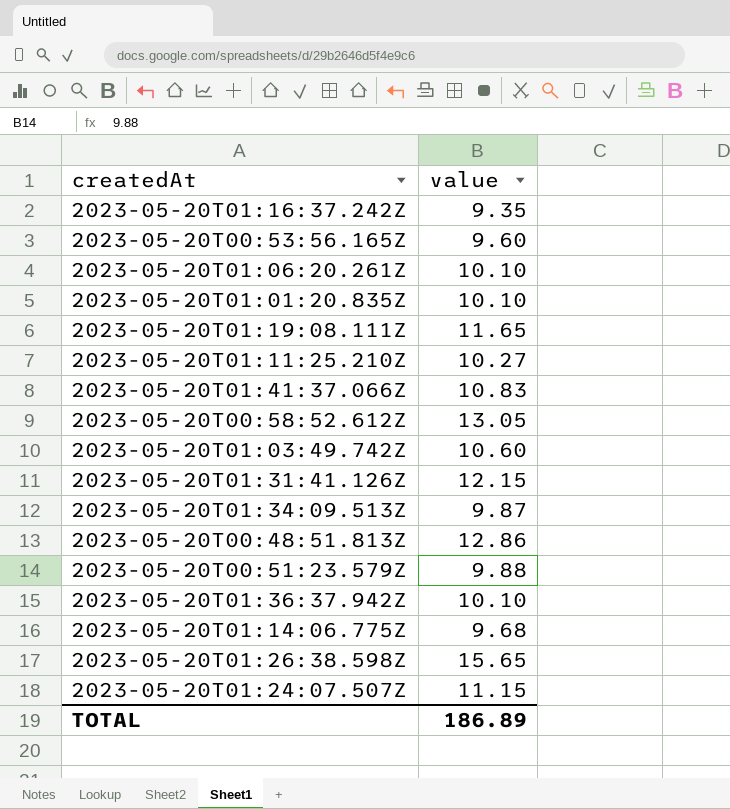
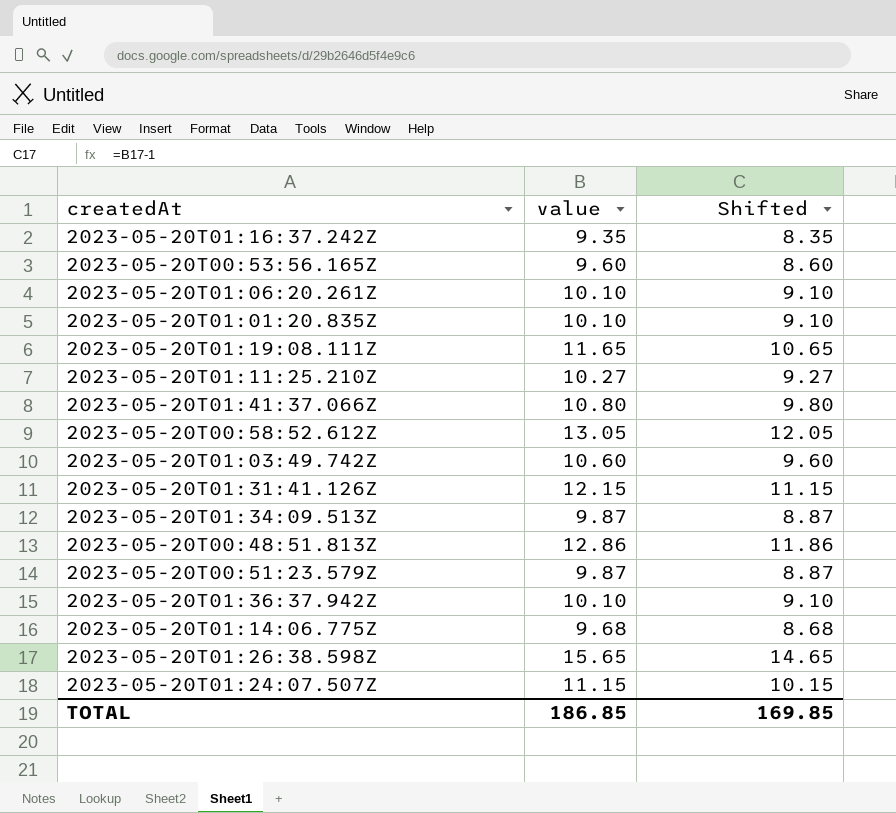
column Shifted | formula: none -> [value] - 1
2023-05-20T01:41:37.066Z | value: 10.83 -> 10.80
2023-05-20T00:51:23.579Z | value: 9.88 -> 9.87
TOTAL | value: 186.89 -> 186.85

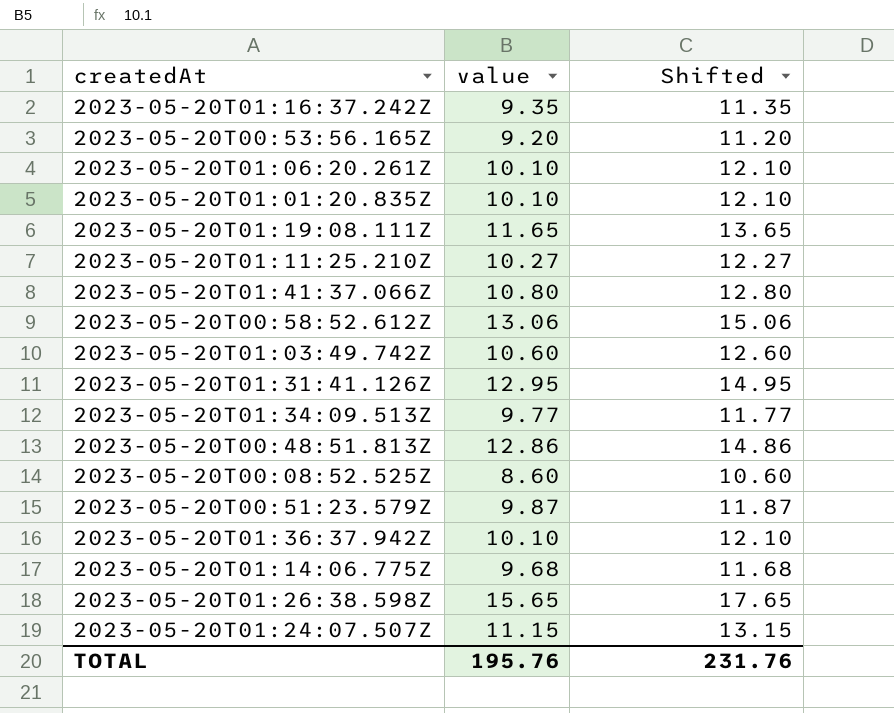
column Shifted | formula: [value] - 1 -> [value] + 2
2023-05-20T00:53:56.165Z | value: 9.60 -> 9.20
2023-05-20T00:58:52.612Z | value: 13.05 -> 13.06
2023-05-20T01:31:41.126Z | value: 12.15 -> 12.95
2023-05-20T01:34:09.513Z | value: 9.87 -> 9.77
row 2023-05-20T00:08:52.525Z: none -> 8.60 | 10.60
TOTAL | value: 186.85 -> 195.76
TOTAL | Shifted: 169.85 -> 231.76

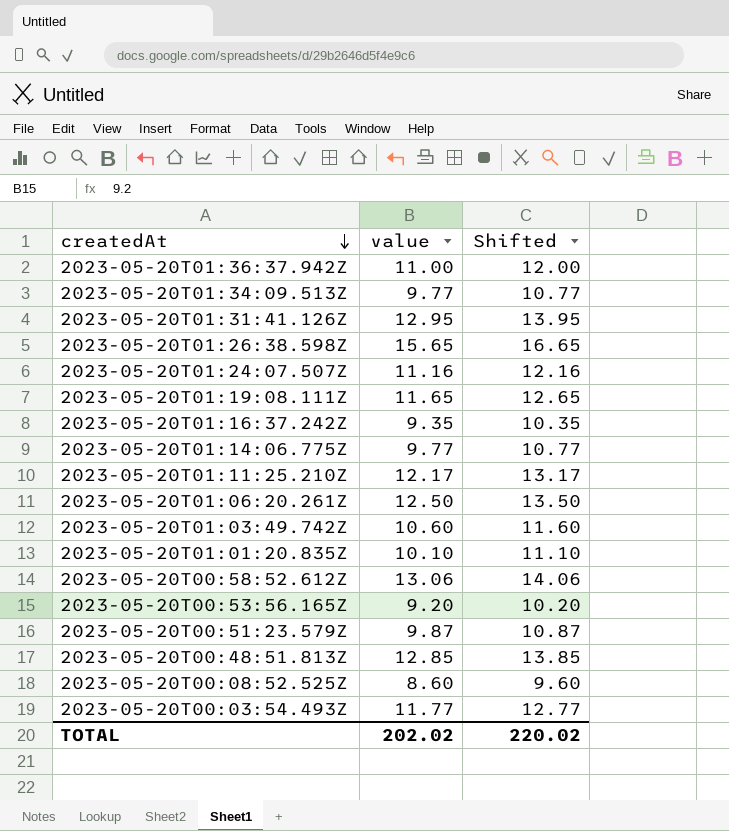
row order: none -> createdAt descending
column Shifted | formula: [value] + 2 -> [value] + 1
row 2023-05-20T01:41:37.066Z: 10.80 | 12.80 -> none
2023-05-20T01:36:37.942Z | value: 10.10 -> 11.00
2023-05-20T01:24:07.507Z | value: 11.15 -> 11.16
2023-05-20T01:14:06.775Z | value: 9.68 -> 9.77
2023-05-20T01:11:25.210Z | value: 10.27 -> 12.17
2023-05-20T01:06:20.261Z | value: 10.10 -> 12.50
2023-05-20T00:48:51.813Z | value: 12.86 -> 12.85
row 2023-05-20T00:03:54.493Z: none -> 11.77 | 12.77
TOTAL | value: 195.76 -> 202.02
TOTAL | Shifted: 231.76 -> 220.02

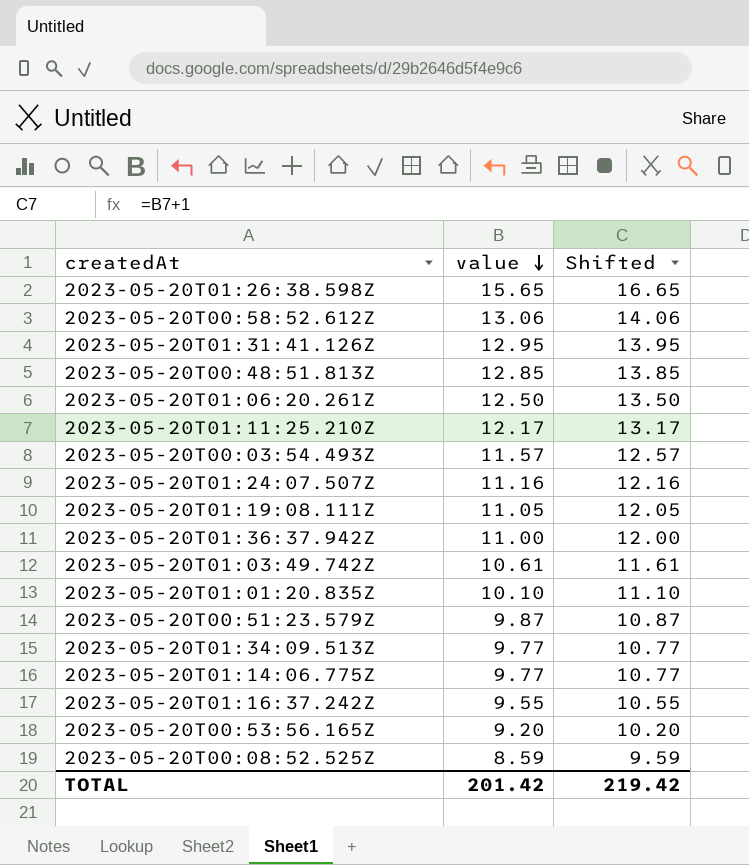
row order: createdAt descending -> value descending
2023-05-20T00:03:54.493Z | value: 11.77 -> 11.57
2023-05-20T00:03:54.493Z | Shifted: 12.77 -> 12.57
2023-05-20T01:19:08.111Z | value: 11.65 -> 11.05
2023-05-20T01:19:08.111Z | Shifted: 12.65 -> 12.05
2023-05-20T01:03:49.742Z | value: 10.60 -> 10.61
2023-05-20T01:03:49.742Z | Shifted: 11.60 -> 11.61
2023-05-20T01:16:37.242Z | value: 9.35 -> 9.55
2023-05-20T01:16:37.242Z | Shifted: 10.35 -> 10.55
2023-05-20T00:08:52.525Z | value: 8.60 -> 8.59
2023-05-20T00:08:52.525Z | Shifted: 9.60 -> 9.59
TOTAL | value: 202.02 -> 201.42
TOTAL | Shifted: 220.02 -> 219.42

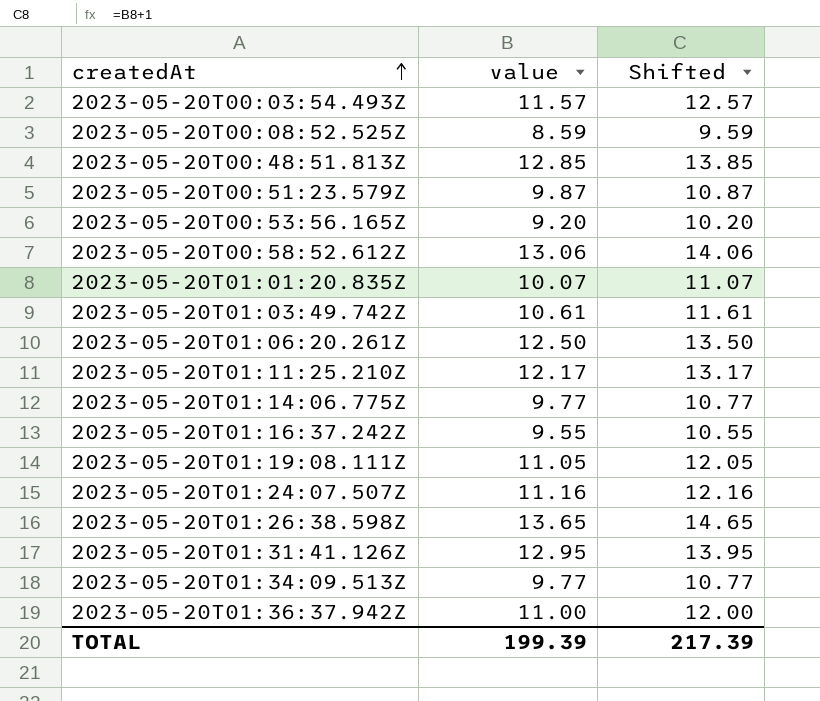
row order: value descending -> createdAt ascending
2023-05-20T01:01:20.835Z | value: 10.10 -> 10.07
2023-05-20T01:01:20.835Z | Shifted: 11.10 -> 11.07
2023-05-20T01:26:38.598Z | value: 15.65 -> 13.65
2023-05-20T01:26:38.598Z | Shifted: 16.65 -> 14.65
TOTAL | value: 201.42 -> 199.39
TOTAL | Shifted: 219.42 -> 217.39

